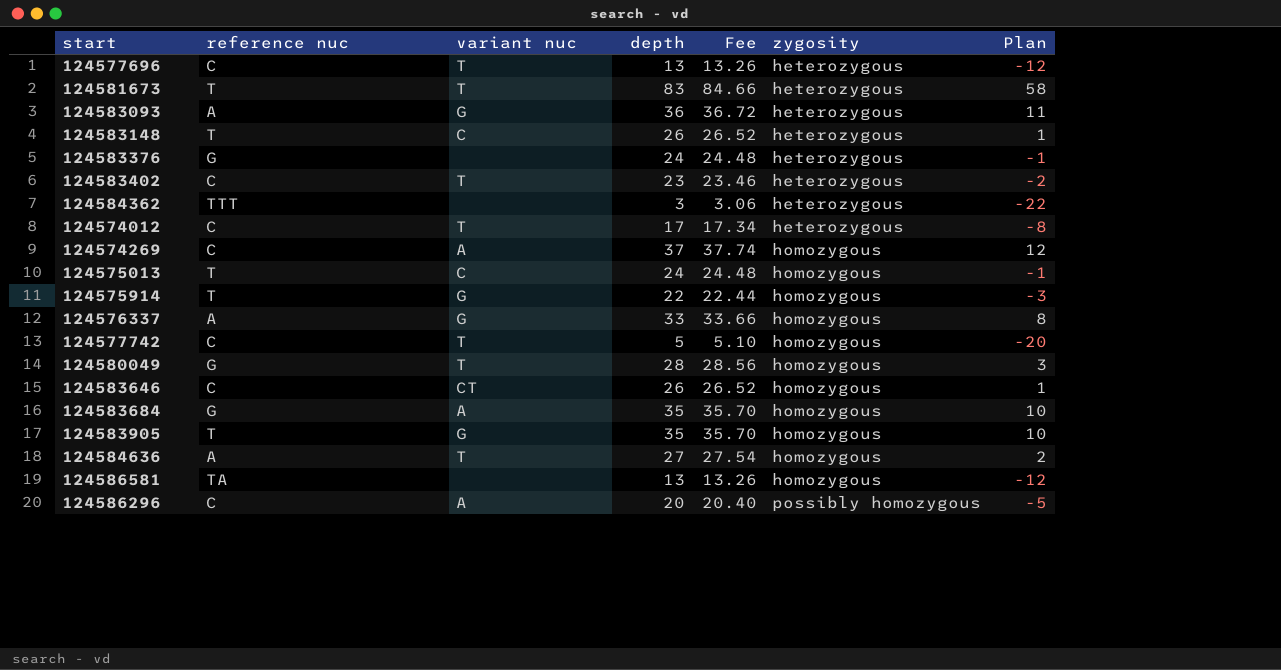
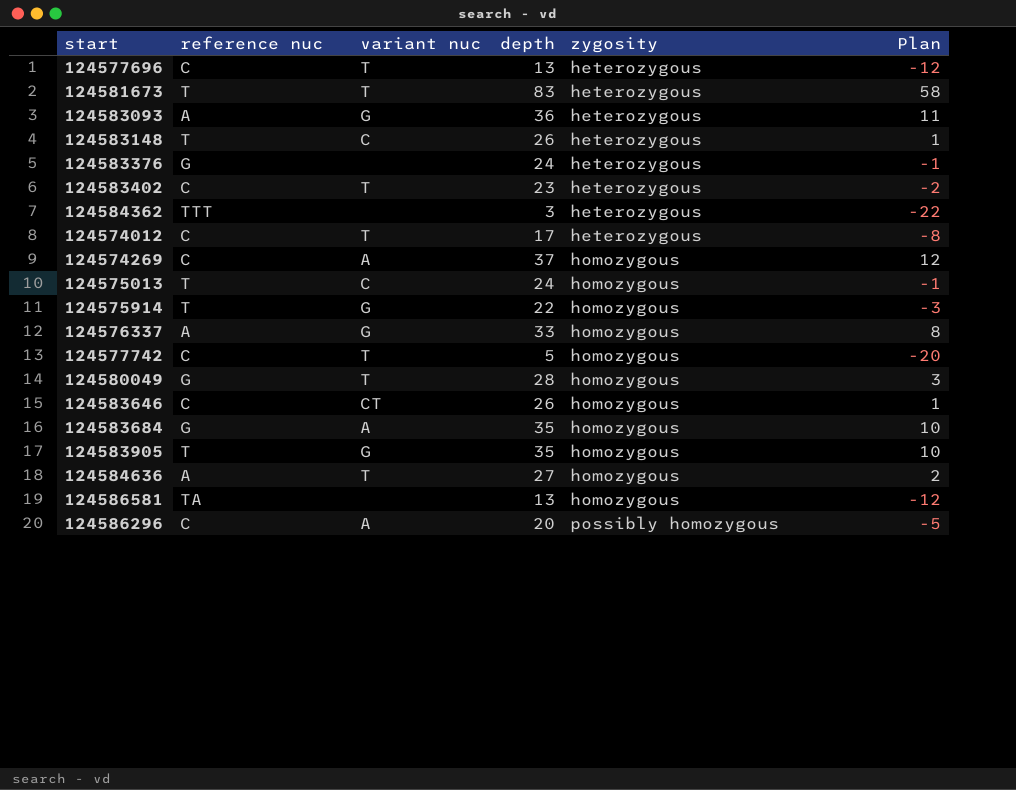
column Fee | formula: [depth] * 1.02 -> none

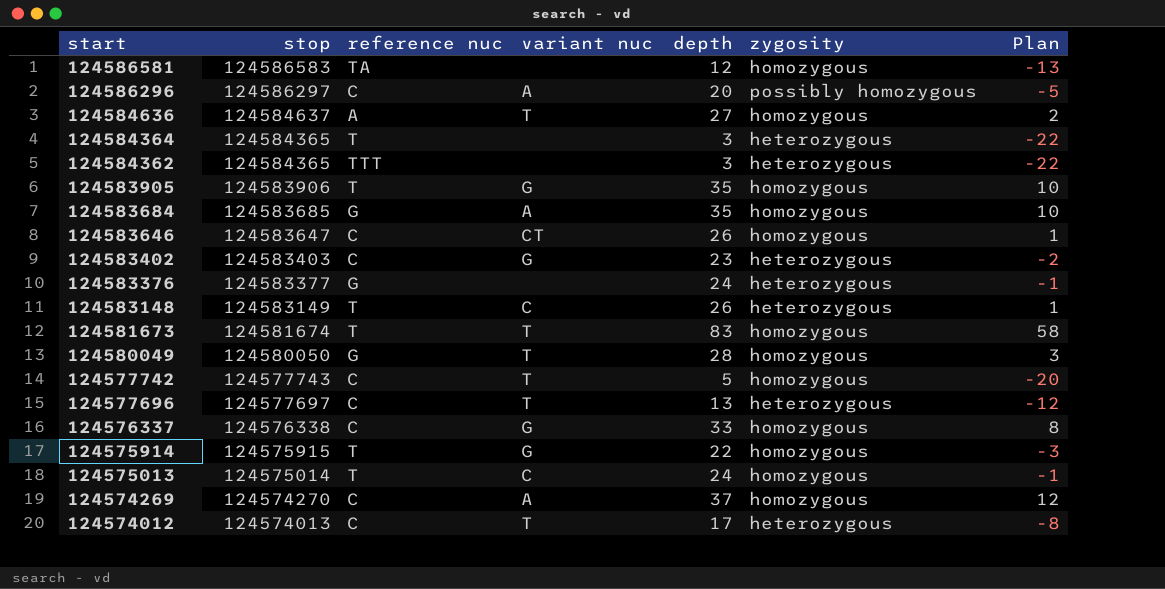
row order: zygosity ascending -> start descending
column stop | position: none -> 2
row 124583093: A | G | 36 | heterozygous | 11 -> none
124586581 | depth: 13 -> 12
124586581 | Plan: -12 -> -13
row 124584364: none -> 124584365 | T | none | 3 | heterozygous | -22
124583402 | variant nuc: T -> G
124581673 | zygosity: heterozygous -> homozygous
124576337 | reference nuc: A -> C

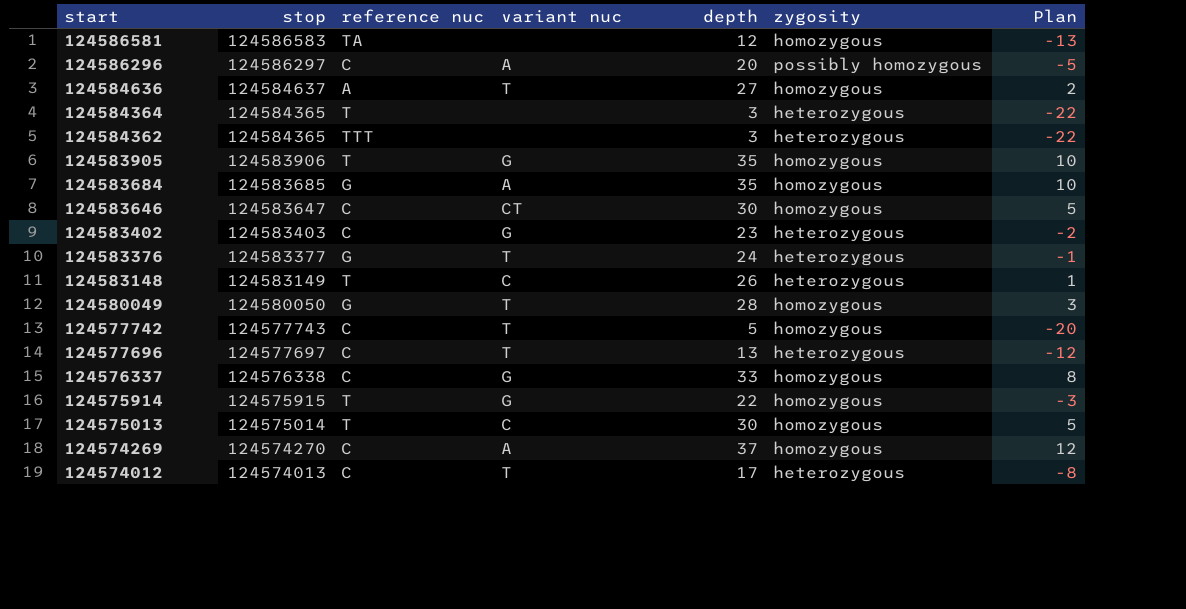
row 124581673: 124581674 | T | T | 83 | homozygous | 58 -> none
124583646 | depth: 26 -> 30
124583646 | Plan: 1 -> 5
124583376 | variant nuc: none -> T
124575013 | depth: 24 -> 30
124575013 | Plan: -1 -> 5

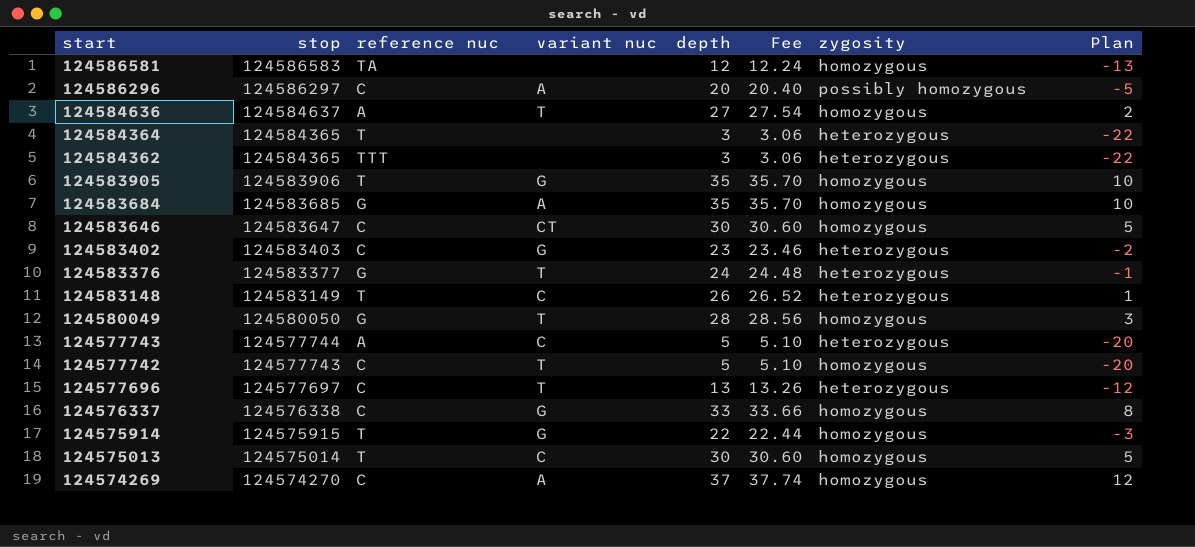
column Fee | formula: none -> [depth] * 1.02
row 124574012: 124574013 | C | T | 17 | heterozygous | -8 -> none
row 124577743: none -> 124577744 | A | C | 5 | 5.10 | heterozygous | -20

